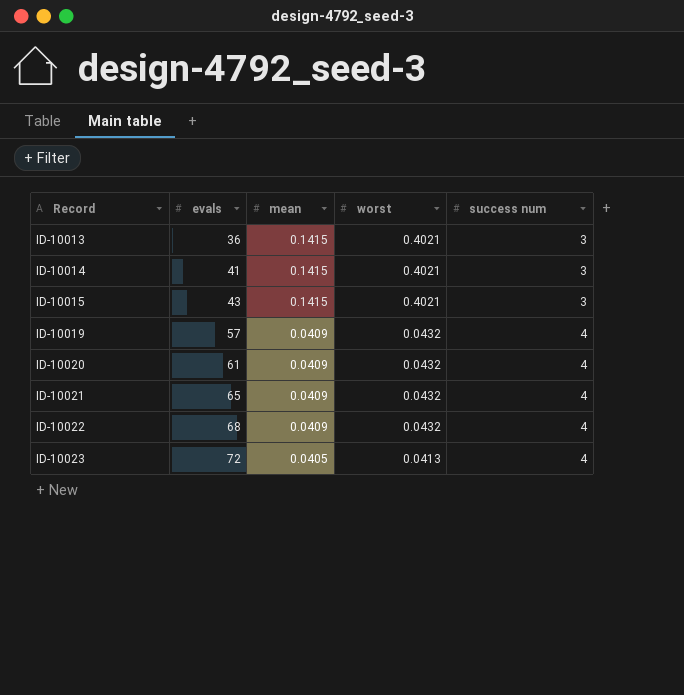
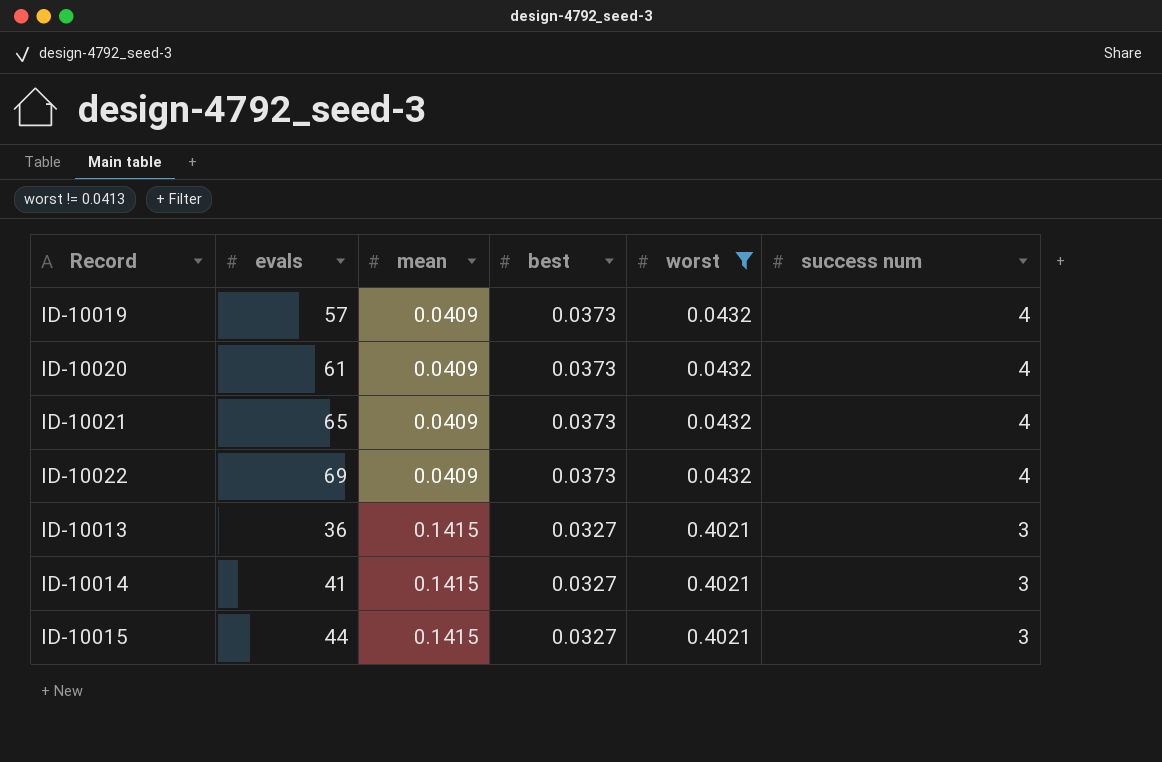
filter: none -> worst != 0.0413
row order: Record ascending -> mean ascending
column best | position: none -> 4
ID-10022 | evals: 68 -> 69
ID-10015 | evals: 43 -> 44

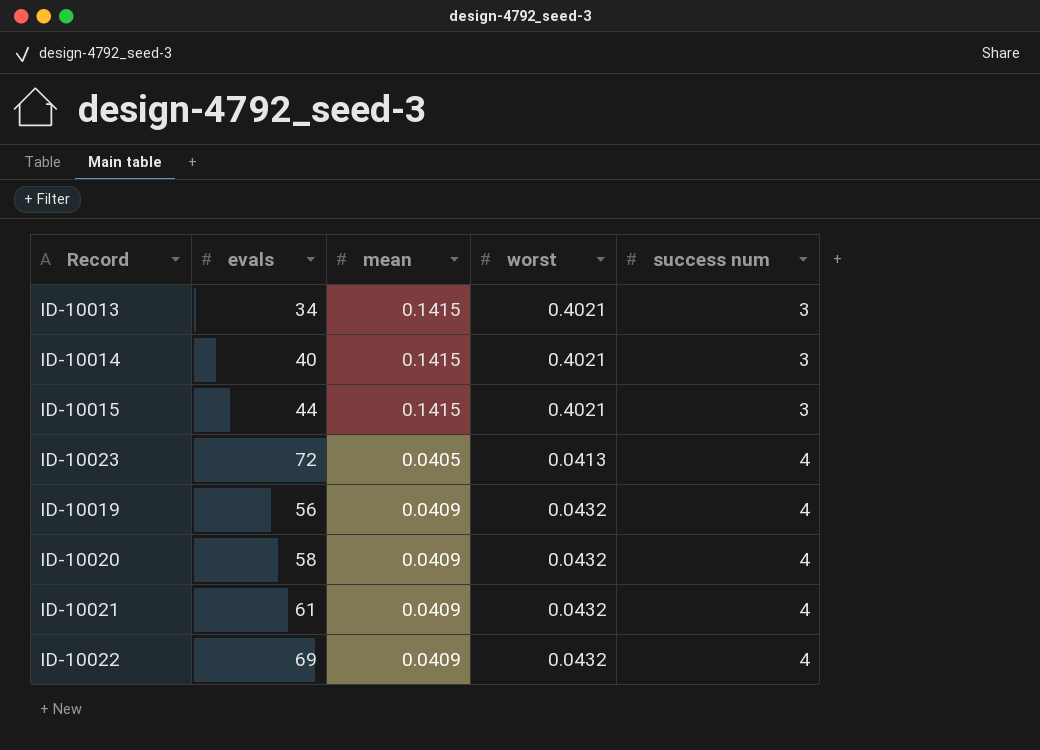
filter: worst != 0.0413 -> none
row order: mean ascending -> success num ascending
column best | position: 4 -> none
ID-10013 | evals: 36 -> 34
ID-10014 | evals: 41 -> 40
ID-10019 | evals: 57 -> 56
ID-10020 | evals: 61 -> 58
ID-10021 | evals: 65 -> 61

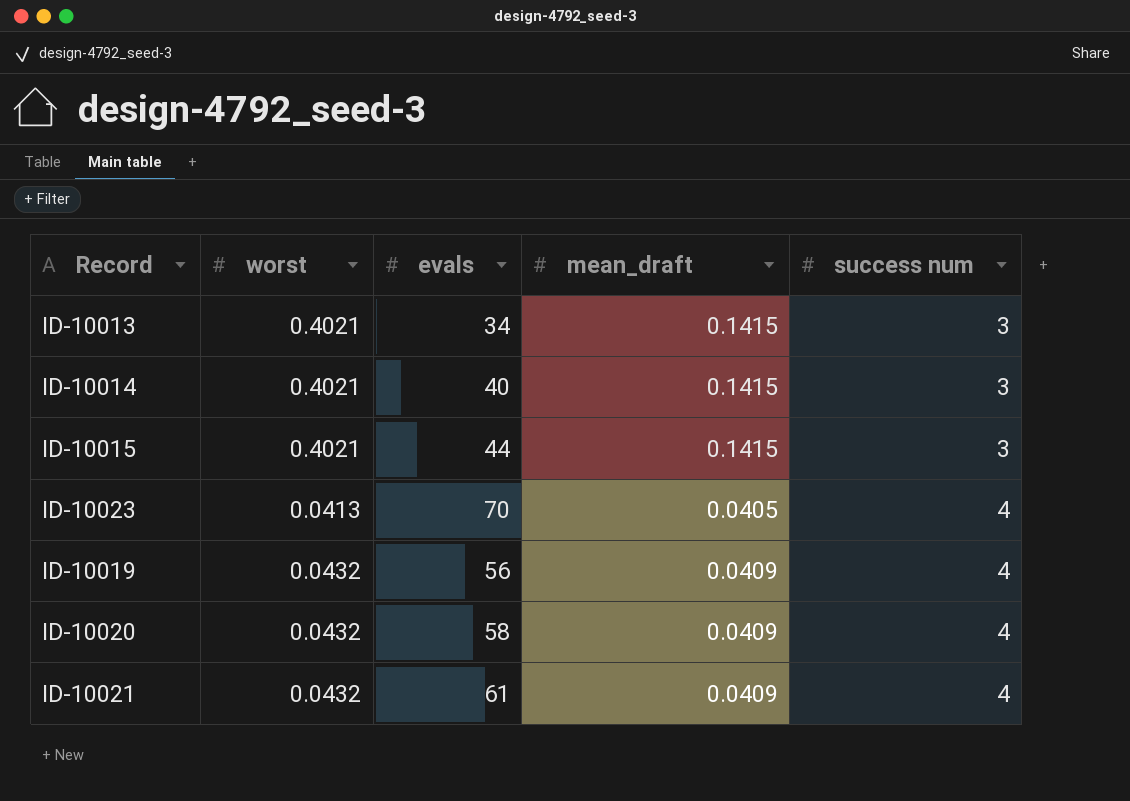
column worst | position: 4 -> 2
column name: mean -> mean_draft
row ID-10022: 69 | 0.0409 | 0.0432 | 4 -> none
ID-10023 | evals: 72 -> 70

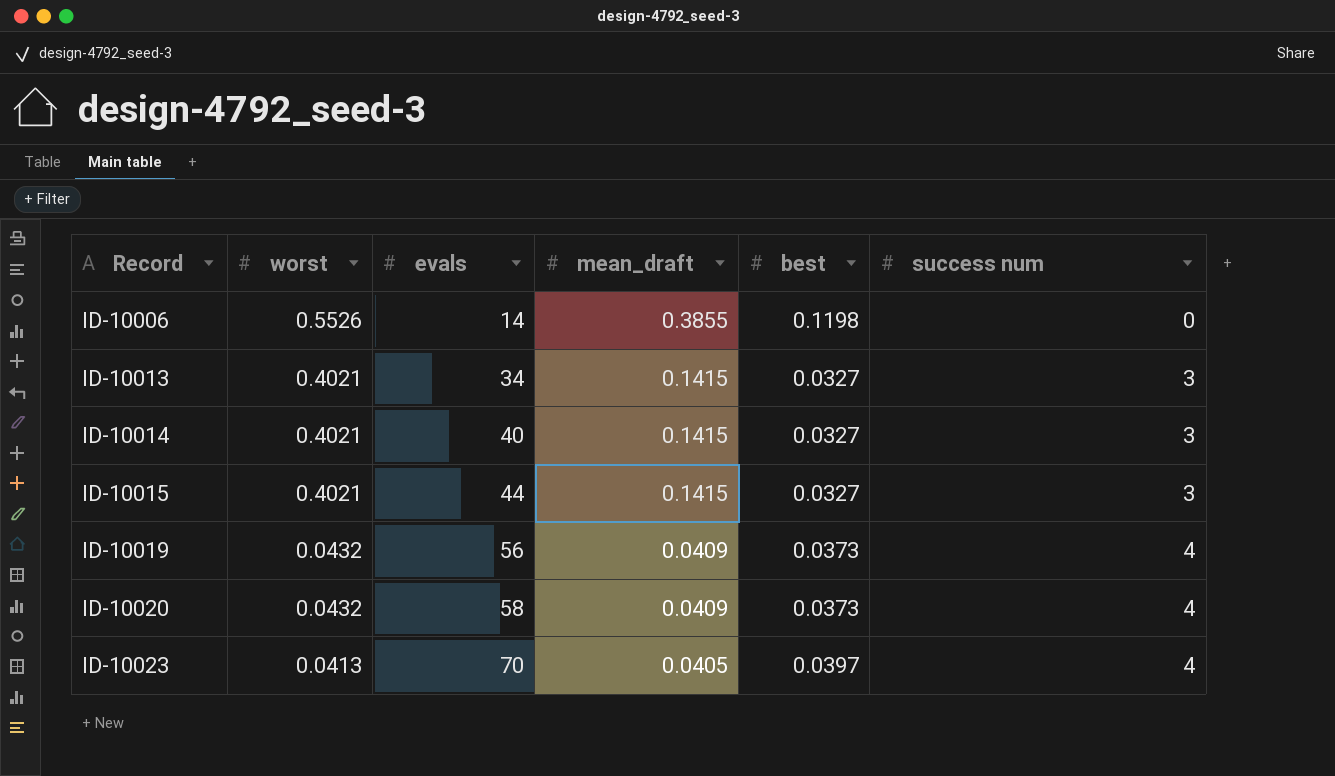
row order: success num ascending -> Record ascending
column best | position: none -> 5
row ID-10021: 0.0432 | 61 | 0.0409 | 4 -> none
row ID-10006: none -> 0.5526 | 14 | 0.3855 | 0.1198 | 0

